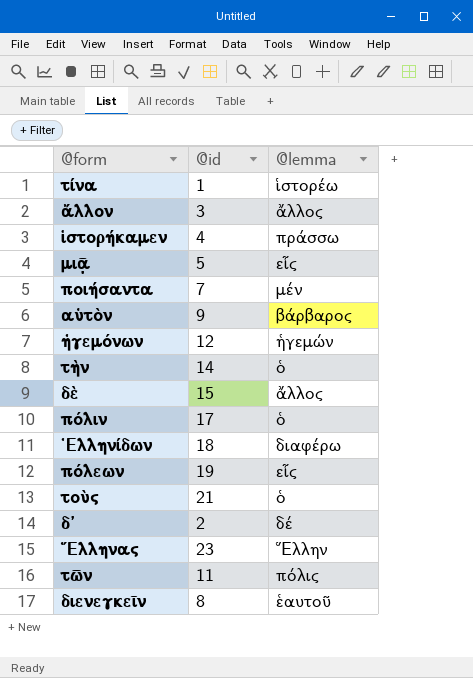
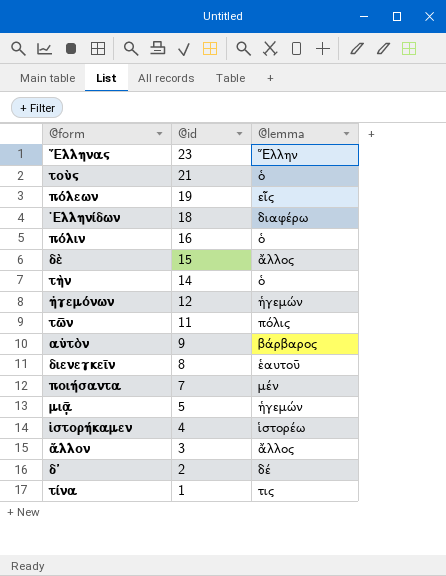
row order: none -> @id descending
πόλιν | @id: 17 -> 16
μιᾷ | @lemma: εἷς -> ἡγεμών
ἱστορήκαμεν | @lemma: πράσσω -> ἱστορέω
τίνα | @lemma: ἱστορέω -> τις

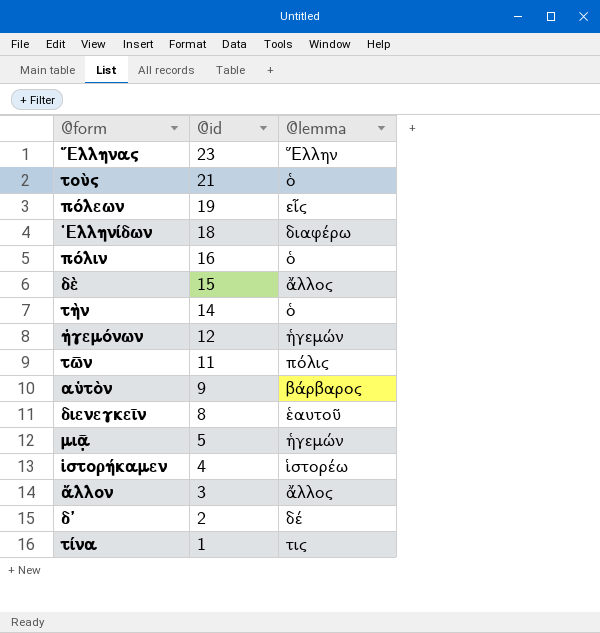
row ποιήσαντα: 7 | μέν -> none

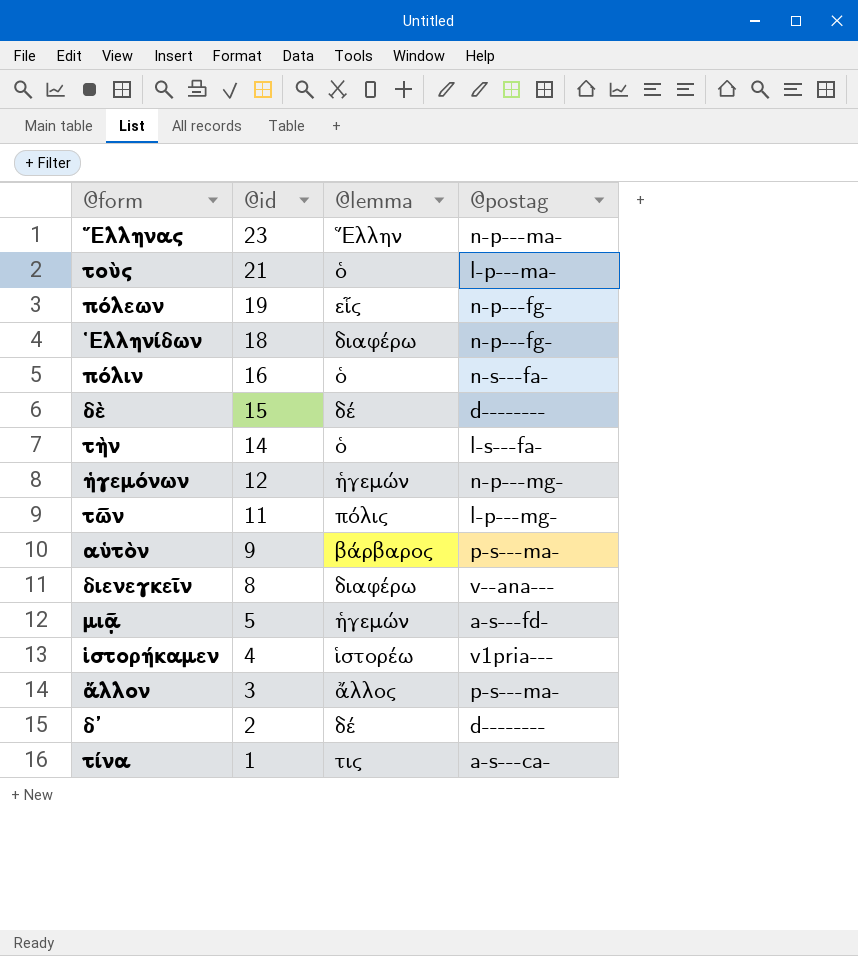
column @postag | position: none -> 4
δὲ | @lemma: ἄλλος -> δέ
διενεγκεῖν | @lemma: ἑαυτοῦ -> διαφέρω

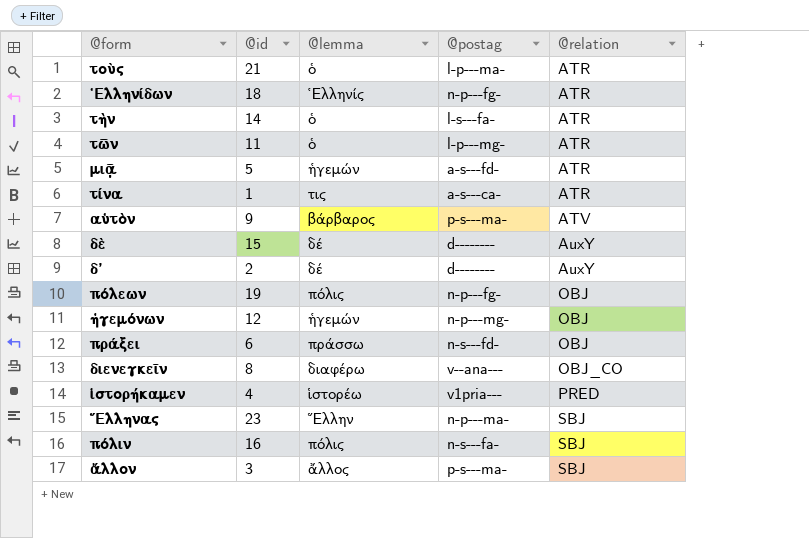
row order: @id descending -> @relation ascending
column @relation | position: none -> 5
Ἑλληνίδων | @lemma: διαφέρω -> Ἑλληνίς
τῶν | @lemma: πόλις -> ὁ
πόλεων | @lemma: εἷς -> πόλις
row πράξει: none -> 6 | πράσσω | n-s---fd- | OBJ
πόλιν | @lemma: ὁ -> πόλις

